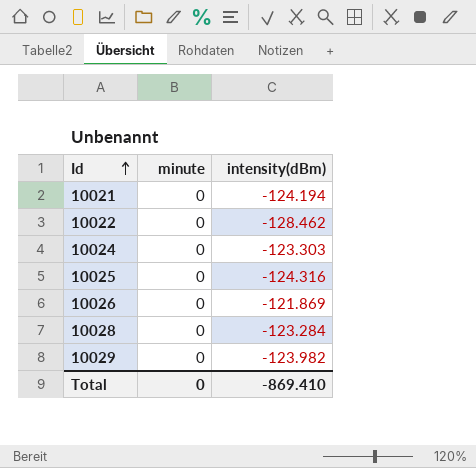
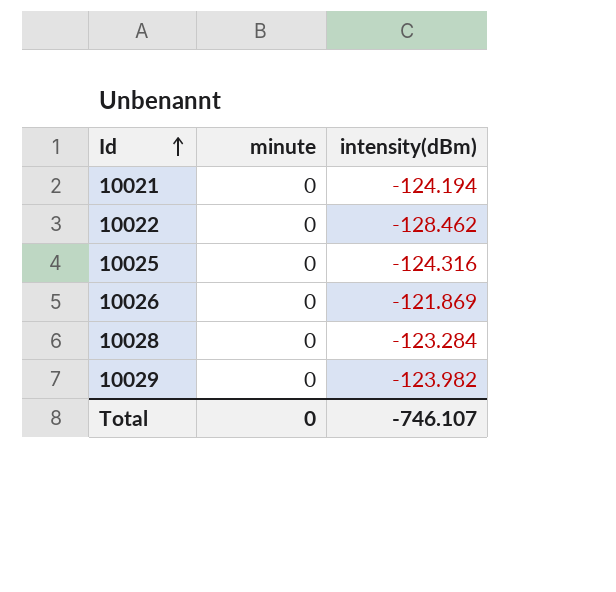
row 10024: 0 | -123.303 -> none
Total | intensity(dBm): -869.410 -> -746.107

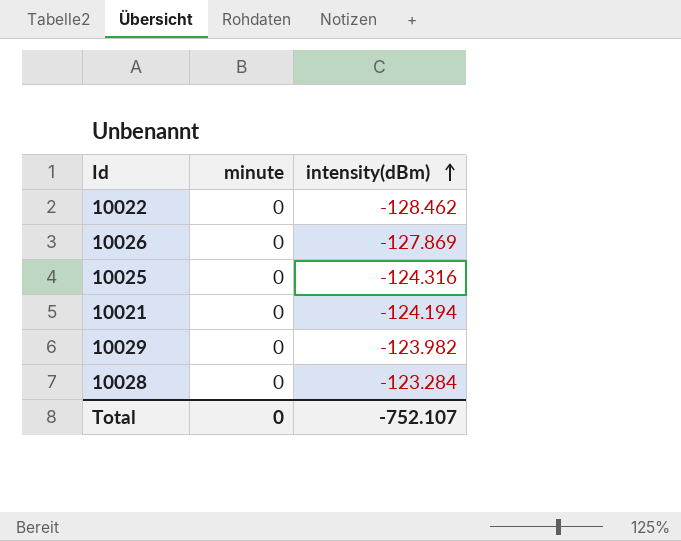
row order: Id ascending -> intensity(dBm) ascending
10026 | intensity(dBm): -121.869 -> -127.869
Total | intensity(dBm): -746.107 -> -752.107

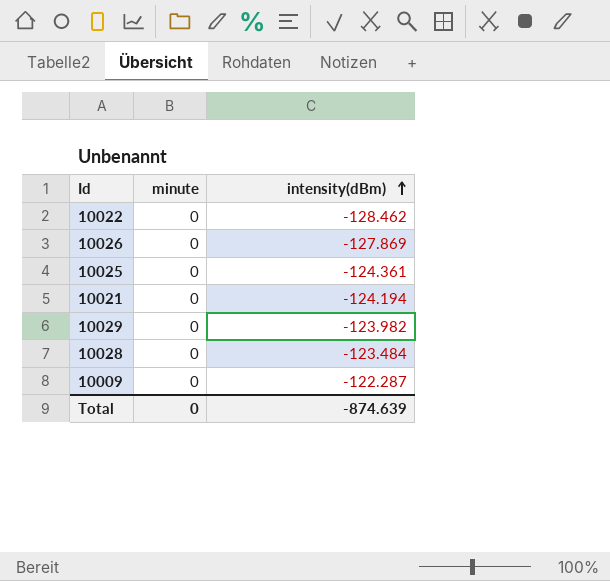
10025 | intensity(dBm): -124.316 -> -124.361
10028 | intensity(dBm): -123.284 -> -123.484
row 10009: none -> 0 | -122.287
Total | intensity(dBm): -752.107 -> -874.639

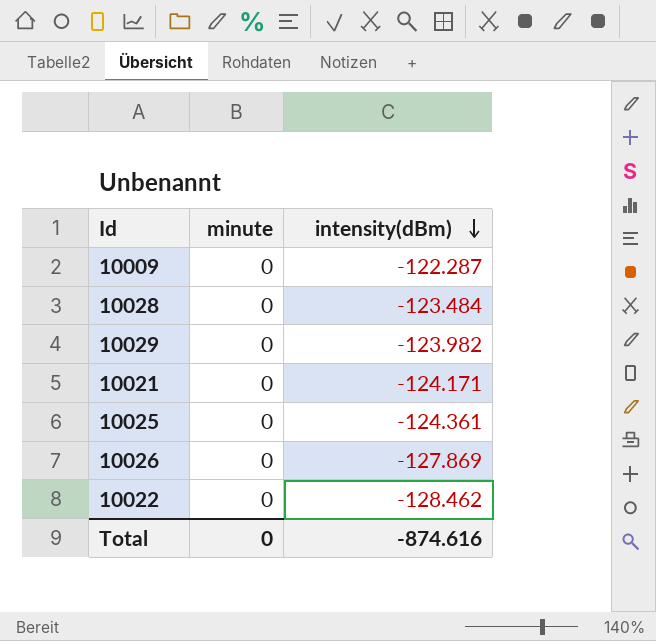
row order: intensity(dBm) ascending -> intensity(dBm) descending
10021 | intensity(dBm): -124.194 -> -124.171
Total | intensity(dBm): -874.639 -> -874.616

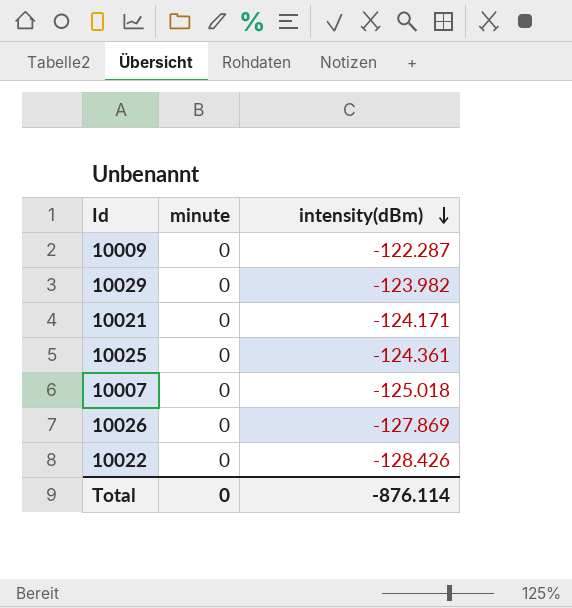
row 10028: 0 | -123.484 -> none
row 10007: none -> 0 | -125.018
10022 | intensity(dBm): -128.462 -> -128.426
Total | intensity(dBm): -874.616 -> -876.114

